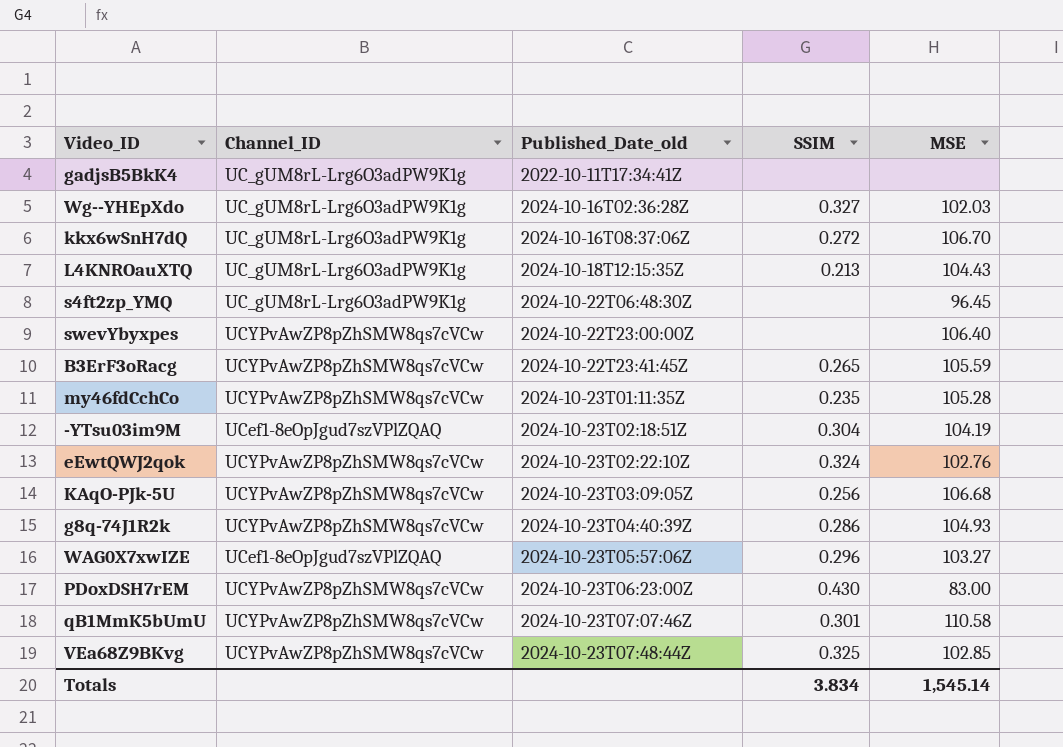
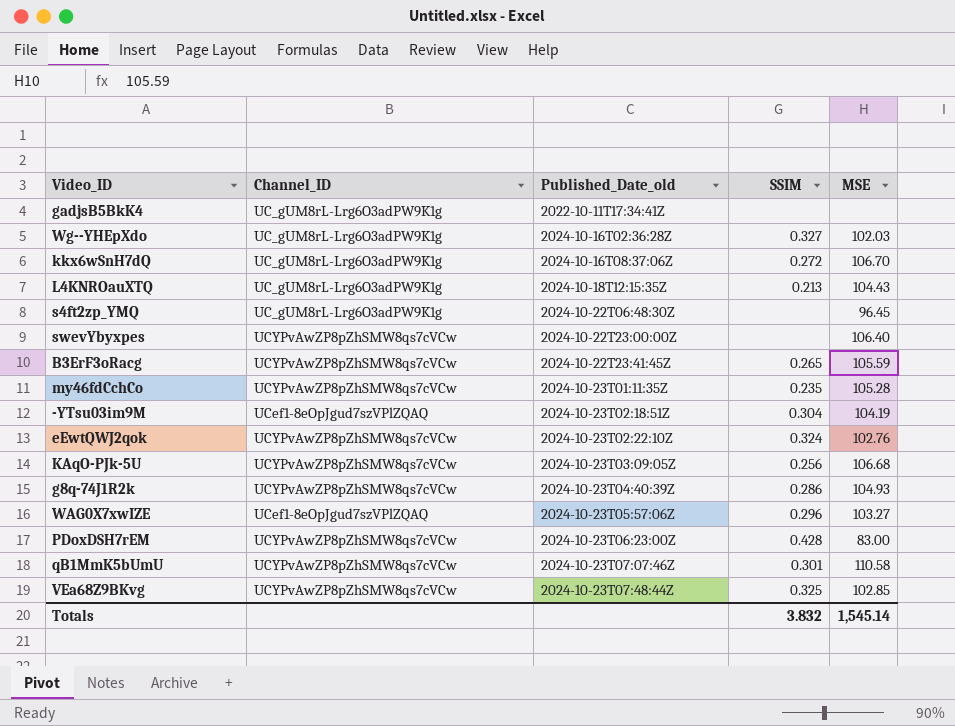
PDoxDSH7rEM | SSIM: 0.430 -> 0.428
Totals | SSIM: 3.834 -> 3.832

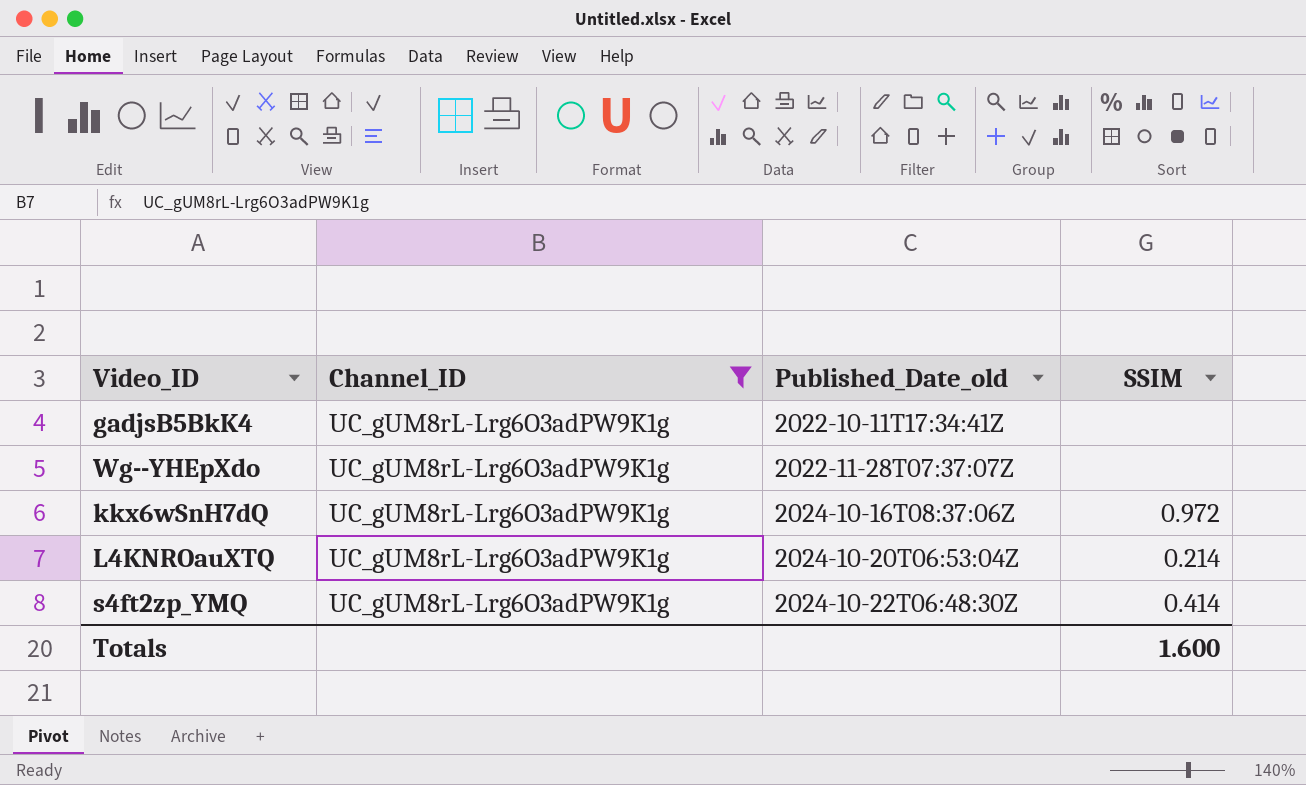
filter: none -> Channel_ID = UC_gUM8rL-Lrg6O3adPW9K1g
column MSE | position: 5 -> none
Wg--YHEpXdo | Published_Date_old: 2024-10-16T02:36:28Z -> 2022-11-28T07:37:07Z
Wg--YHEpXdo | SSIM: 0.327 -> none
kkx6wSnH7dQ | SSIM: 0.272 -> 0.972
L4KNROauXTQ | Published_Date_old: 2024-10-18T12:15:35Z -> 2024-10-20T06:53:04Z
L4KNROauXTQ | SSIM: 0.213 -> 0.214
s4ft2zp_YMQ | SSIM: none -> 0.414
Totals | SSIM: 3.832 -> 1.600

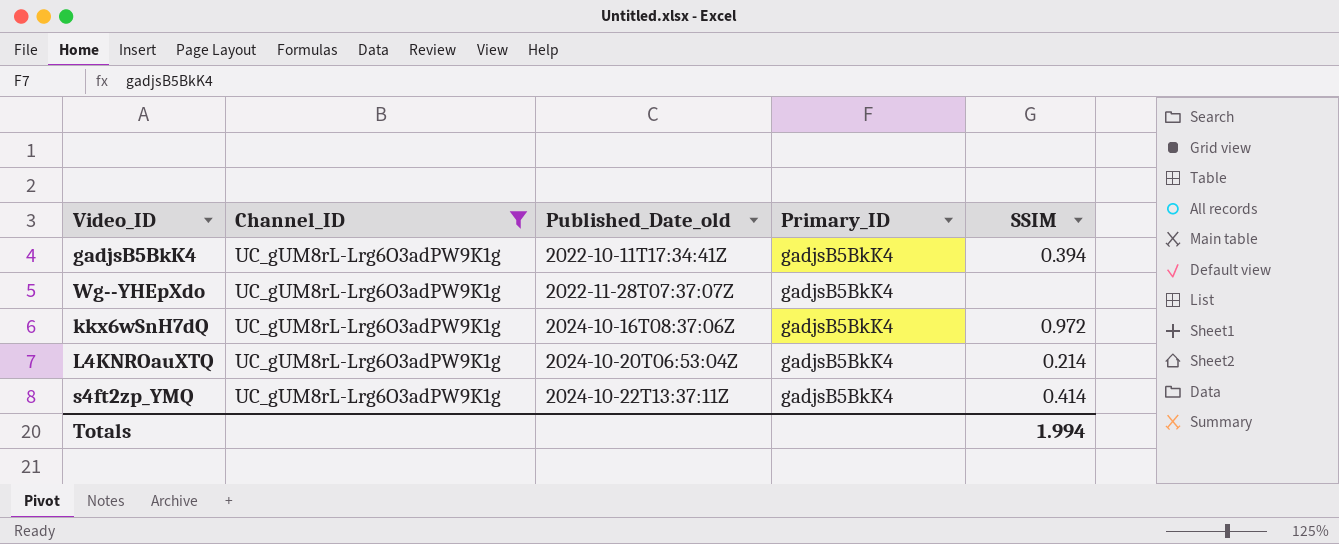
column Primary_ID | position: none -> 4
gadjsB5BkK4 | SSIM: none -> 0.394
s4ft2zp_YMQ | Published_Date_old: 2024-10-22T06:48:30Z -> 2024-10-22T13:37:11Z
Totals | SSIM: 1.600 -> 1.994

